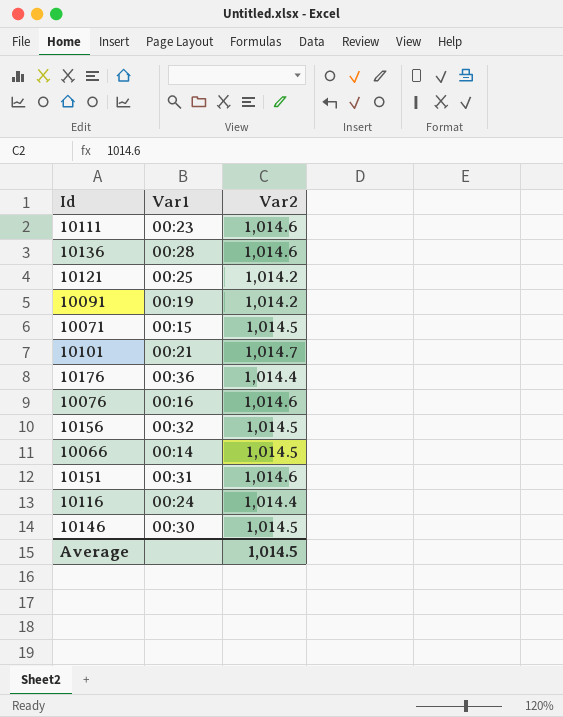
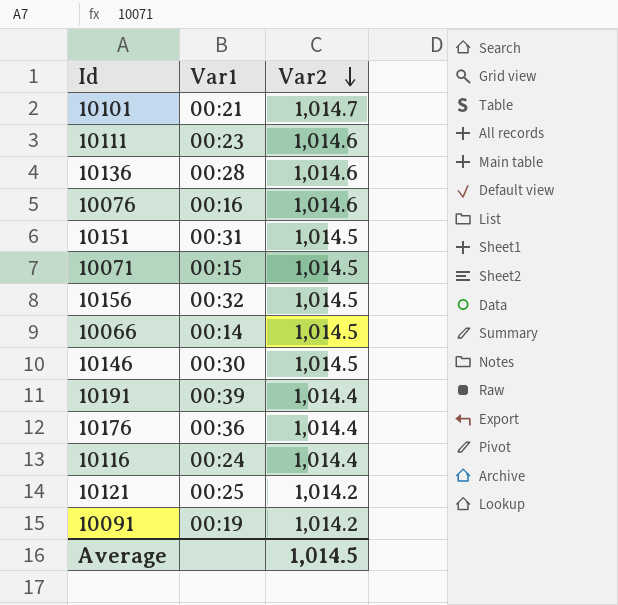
row order: none -> Var2 descending
10151 | Var2: 1,014.6 -> 1,014.5
row 10191: none -> 00:39 | 1,014.4

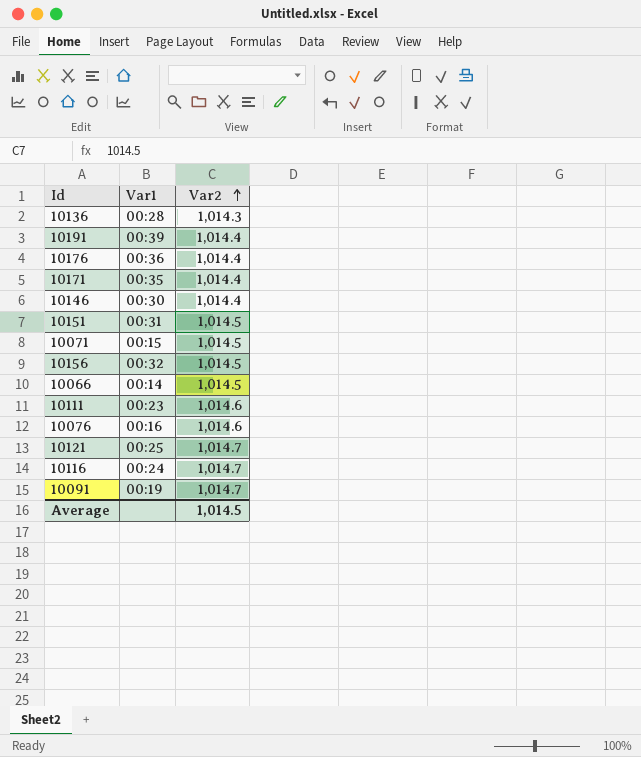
row order: Var2 descending -> Var2 ascending
row 10101: 00:21 | 1,014.7 -> none
10136 | Var2: 1,014.6 -> 1,014.3
row 10171: none -> 00:35 | 1,014.4
10146 | Var2: 1,014.5 -> 1,014.4
10121 | Var2: 1,014.2 -> 1,014.7
10116 | Var2: 1,014.4 -> 1,014.7
10091 | Var2: 1,014.2 -> 1,014.7

